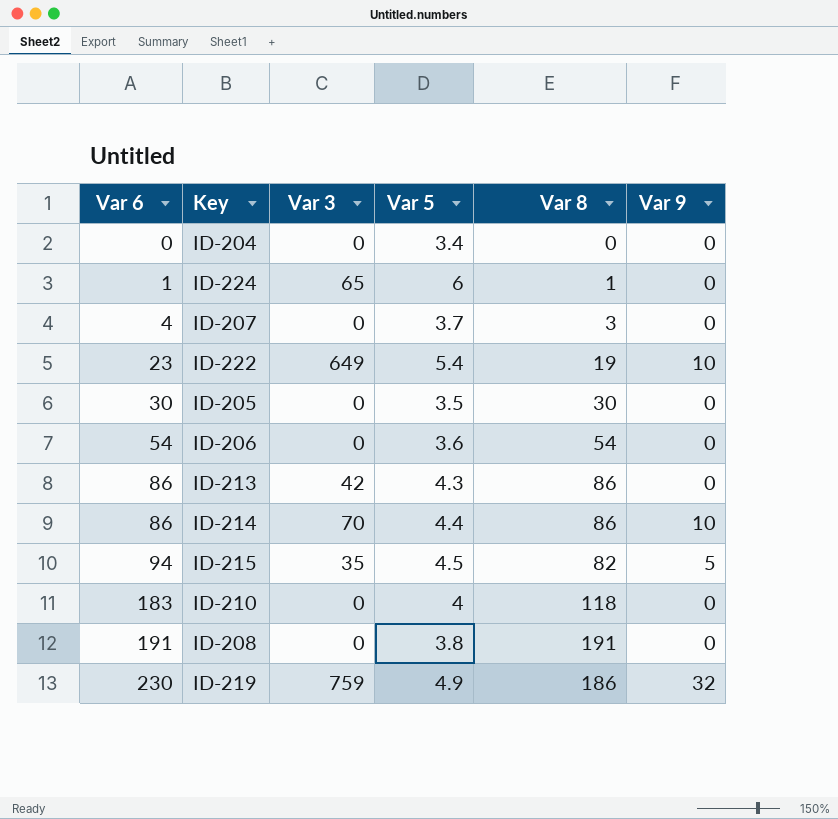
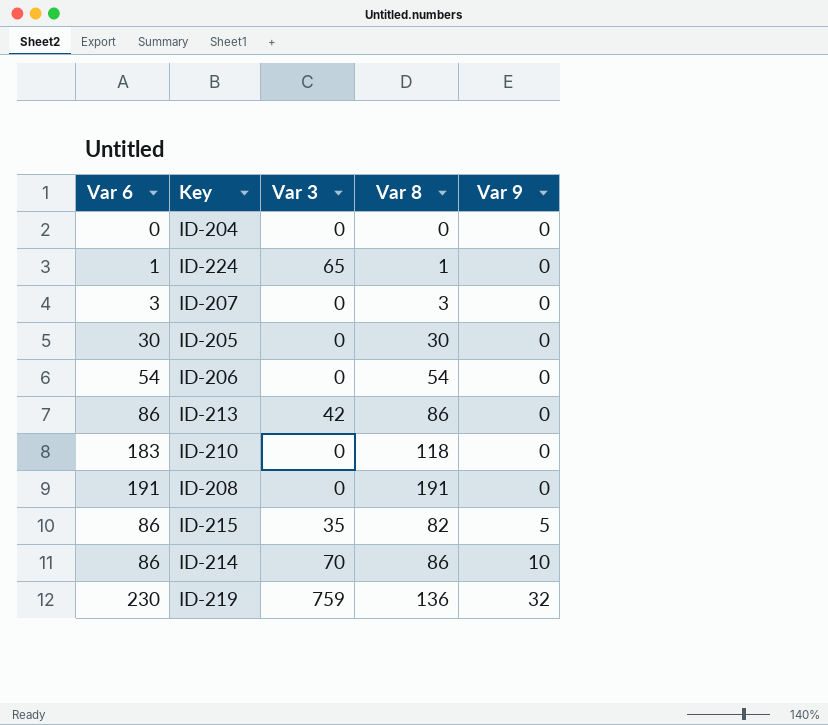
row order: Var 6 ascending -> Var 9 ascending
column Var 5 | position: 4 -> none
row ID-222: 23 | 649 | 5.4 | 19 | 10 -> none
ID-207 | Var 6: 4 -> 3
ID-215 | Var 6: 94 -> 86
ID-219 | Var 8: 186 -> 136

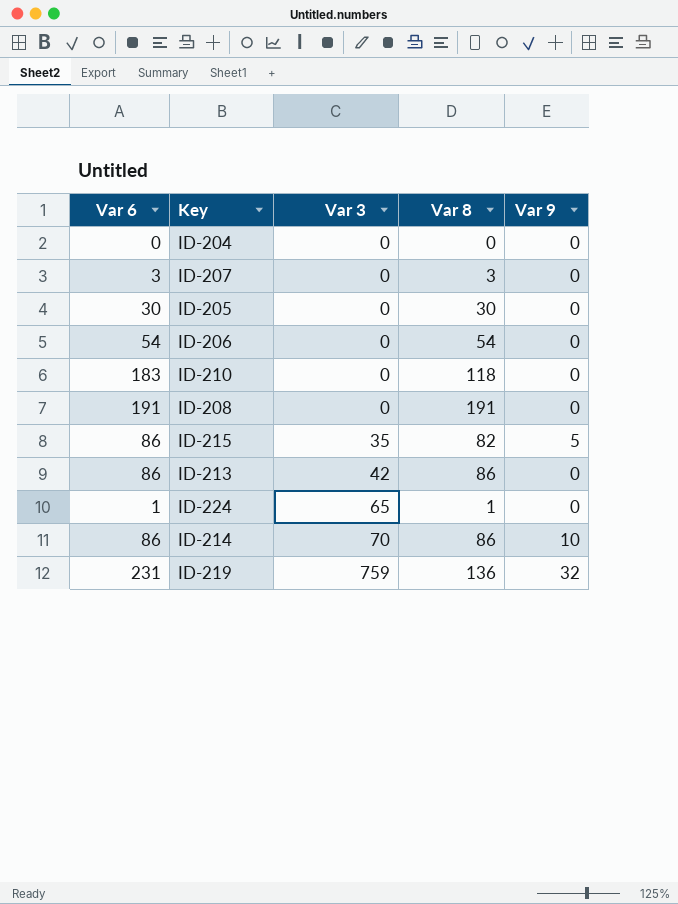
row order: Var 9 ascending -> Var 3 ascending
ID-219 | Var 6: 230 -> 231

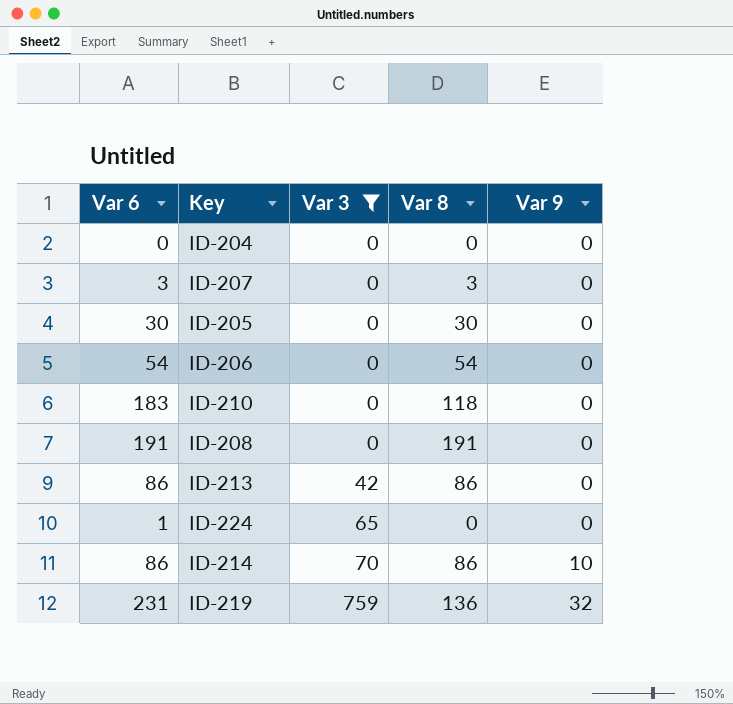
filter: none -> Var 3 != 35
ID-224 | Var 8: 1 -> 0

